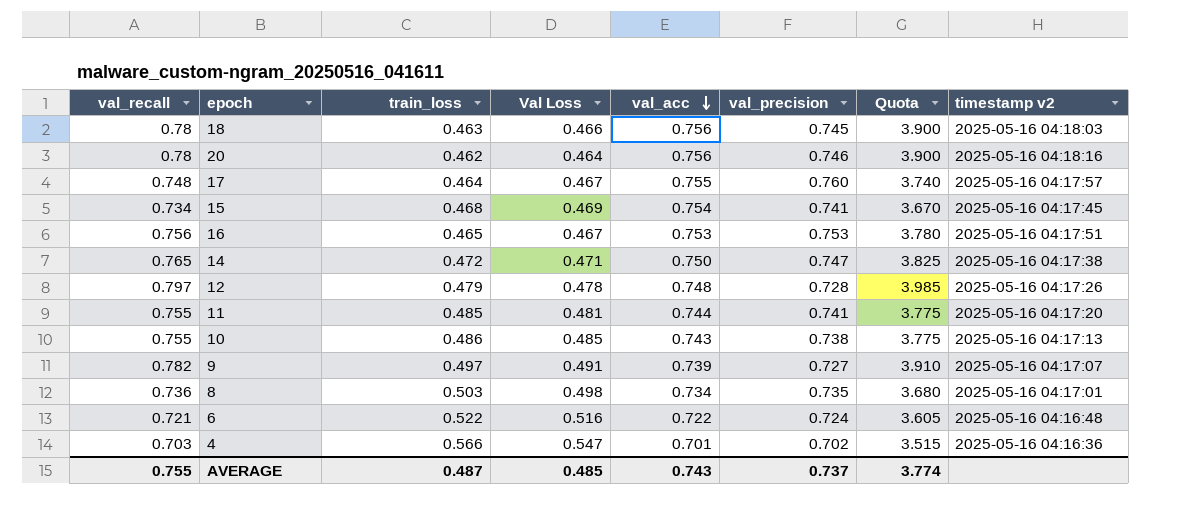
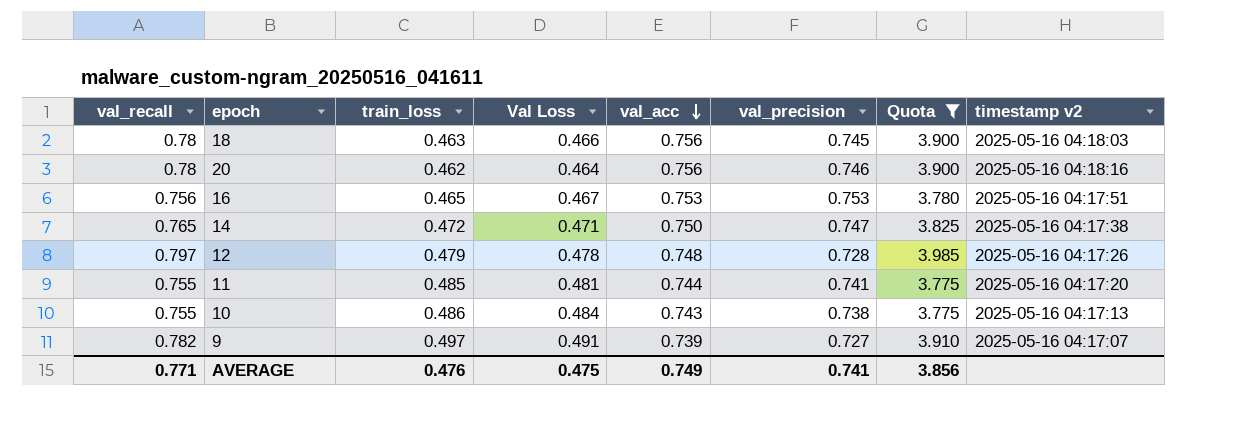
filter: none -> Quota >= 3.775
10 | Val Loss: 0.485 -> 0.484
AVERAGE | val_recall: 0.755 -> 0.771
AVERAGE | train_loss: 0.487 -> 0.476
AVERAGE | Val Loss: 0.485 -> 0.475
AVERAGE | val_acc: 0.743 -> 0.749
AVERAGE | val_precision: 0.737 -> 0.741
AVERAGE | Quota: 3.774 -> 3.856

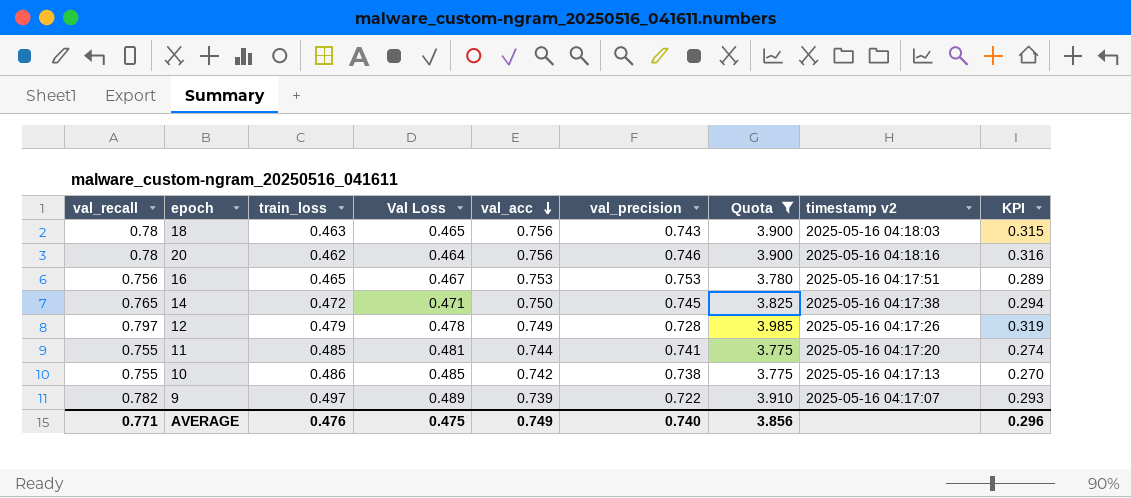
column KPI | formula: none -> [val_recall] - [Val Loss]
18 | Val Loss: 0.466 -> 0.465
18 | val_precision: 0.745 -> 0.743
14 | val_precision: 0.747 -> 0.745
12 | val_acc: 0.748 -> 0.749
10 | Val Loss: 0.484 -> 0.485
10 | val_acc: 0.743 -> 0.742
9 | Val Loss: 0.491 -> 0.489
9 | val_precision: 0.727 -> 0.722
AVERAGE | val_precision: 0.741 -> 0.740

